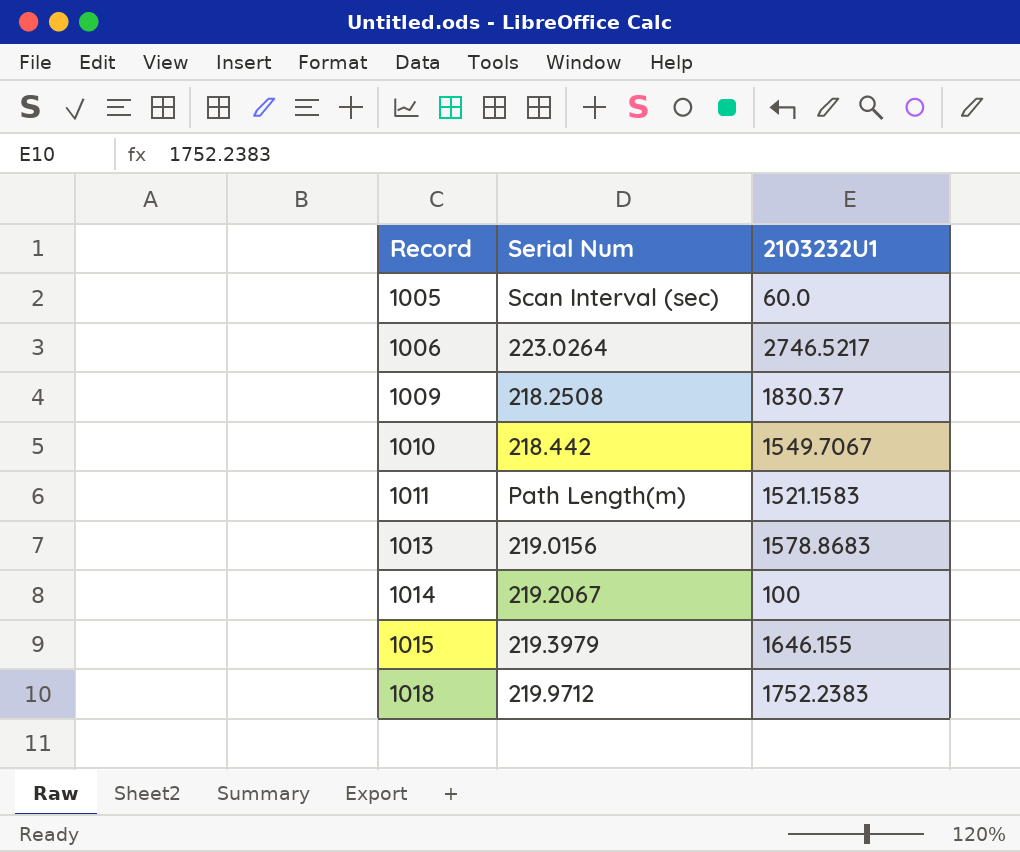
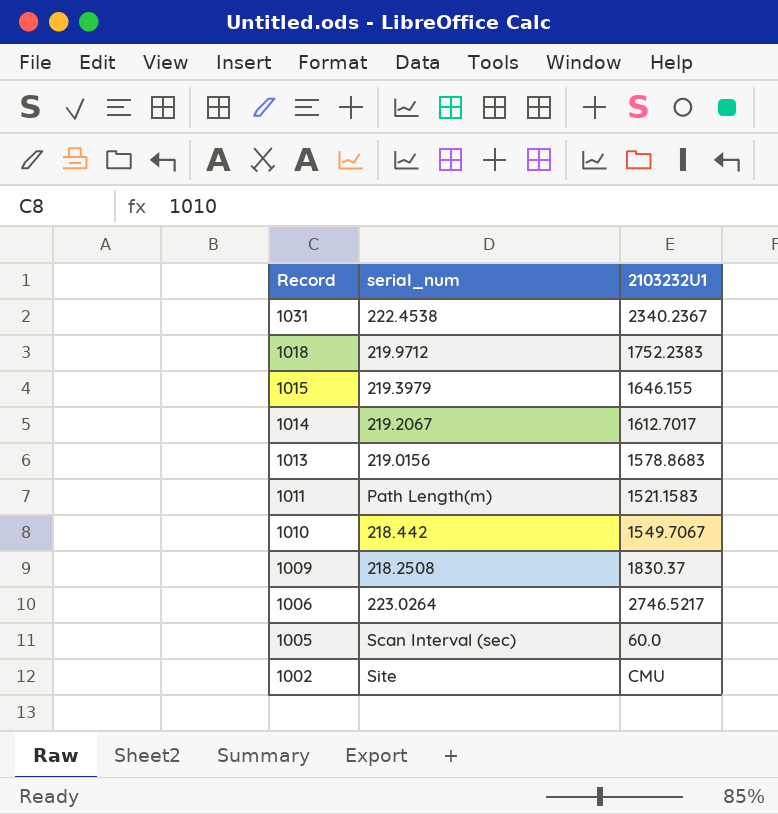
row order: Record ascending -> Record descending
column name: Serial Num -> serial_num
row 1031: none -> 222.4538 | 2340.2367
1014 | 2103232U1: 100 -> 1612.7017
row 1002: none -> Site | CMU

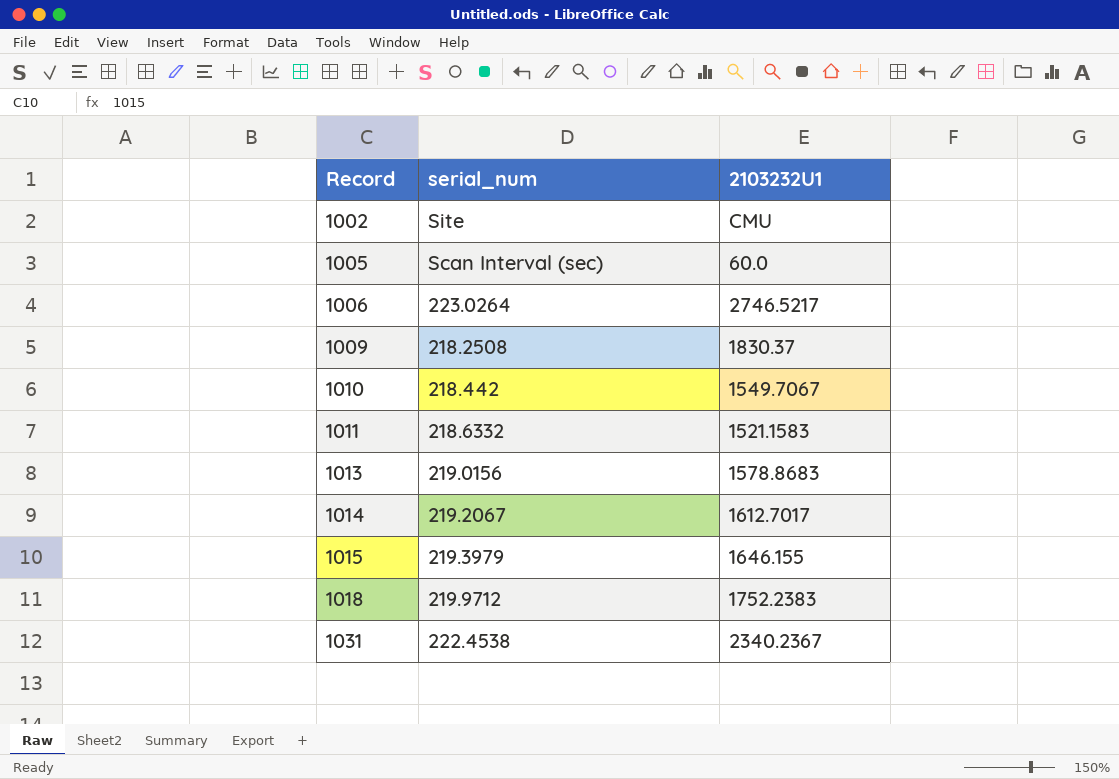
row order: Record descending -> Record ascending
1011 | serial_num: Path Length(m) -> 218.6332

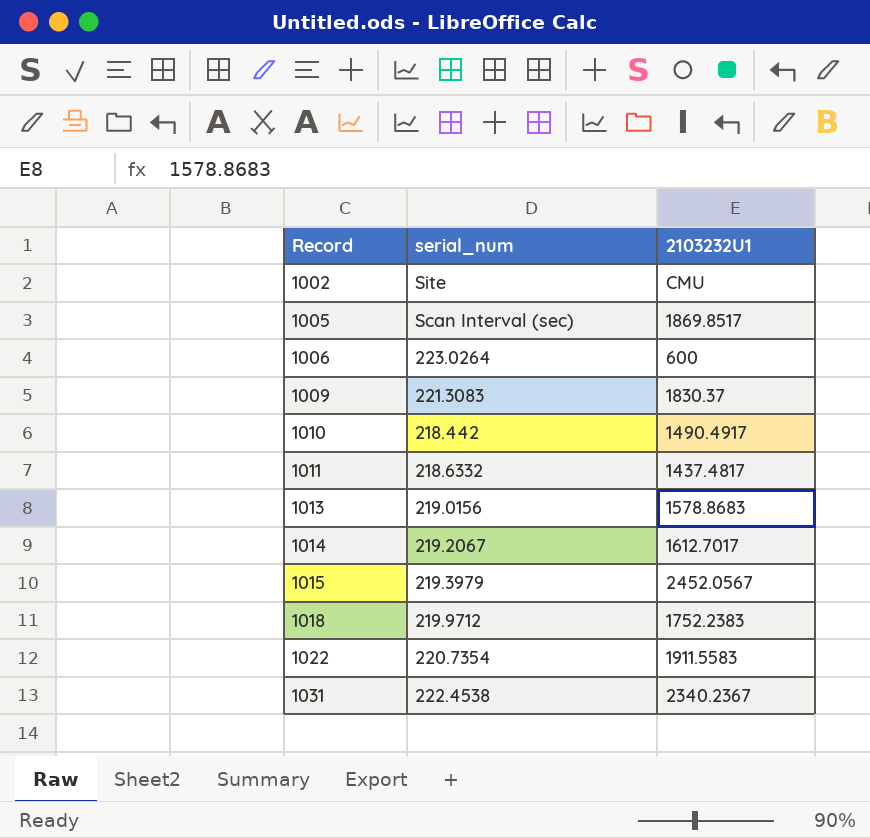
1005 | 2103232U1: 60.0 -> 1869.8517
1006 | 2103232U1: 2746.5217 -> 600
1009 | serial_num: 218.2508 -> 221.3083
1010 | 2103232U1: 1549.7067 -> 1490.4917
1011 | 2103232U1: 1521.1583 -> 1437.4817
1015 | 2103232U1: 1646.155 -> 2452.0567
row 1022: none -> 220.7354 | 1911.5583

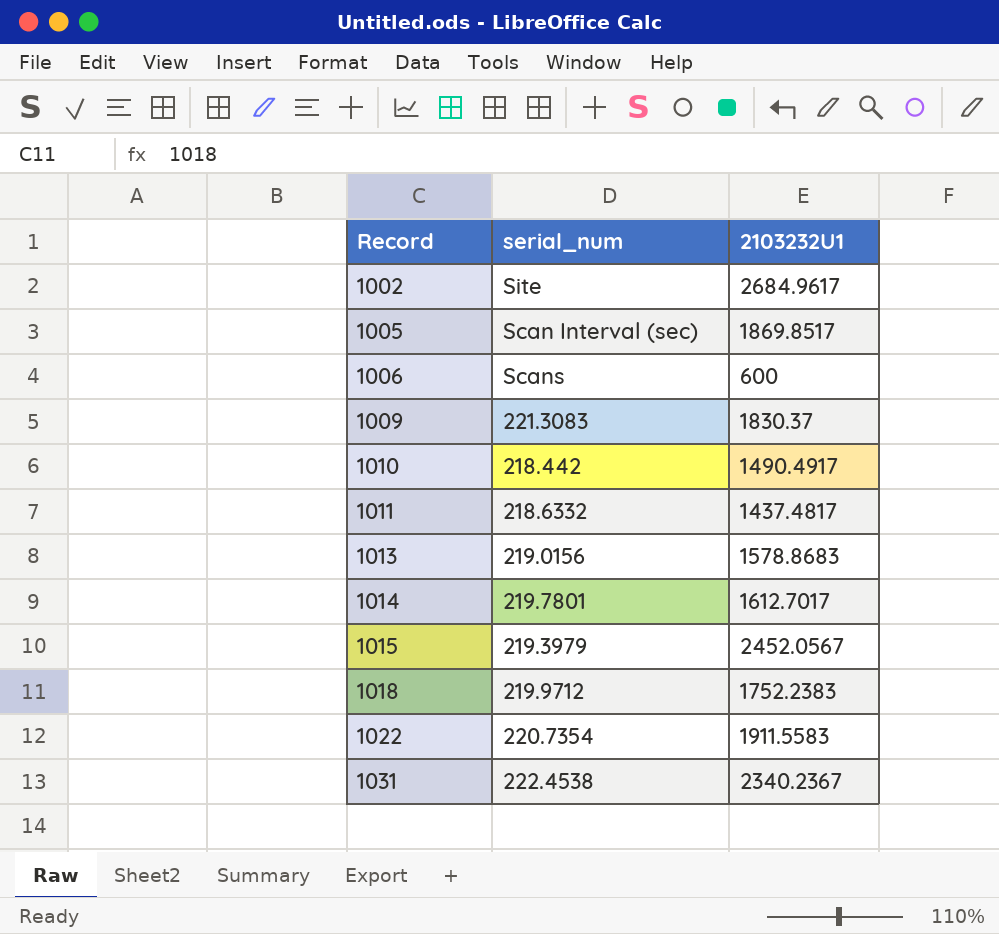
1002 | 2103232U1: CMU -> 2684.9617
1006 | serial_num: 223.0264 -> Scans
1014 | serial_num: 219.2067 -> 219.7801

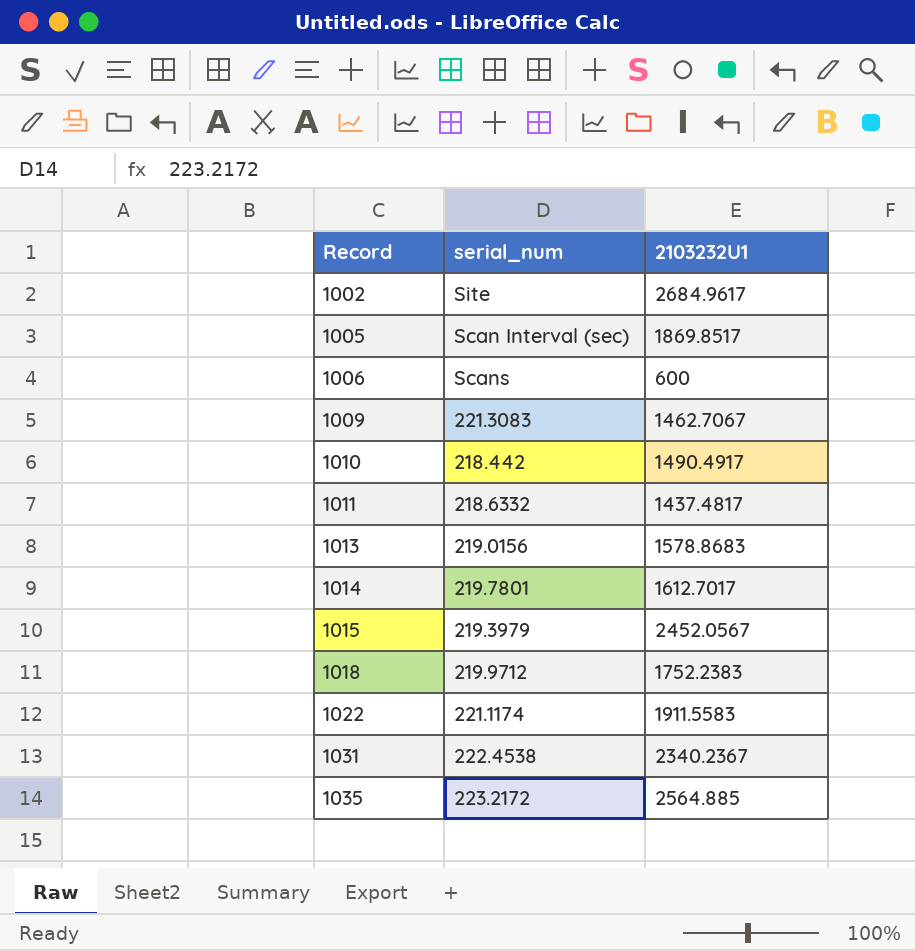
1009 | 2103232U1: 1830.37 -> 1462.7067
1022 | serial_num: 220.7354 -> 221.1174
row 1035: none -> 223.2172 | 2564.885

